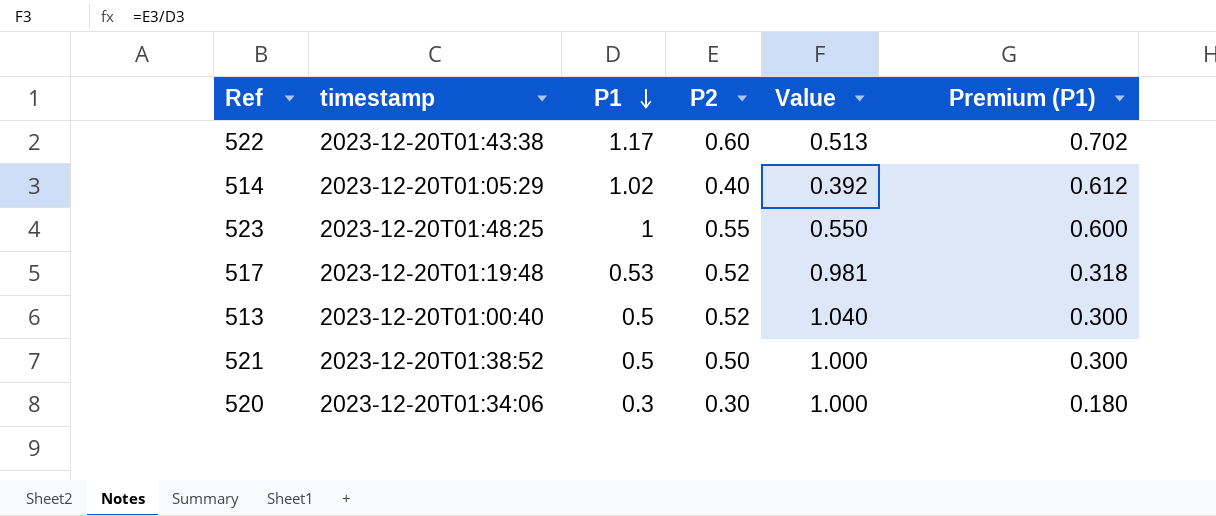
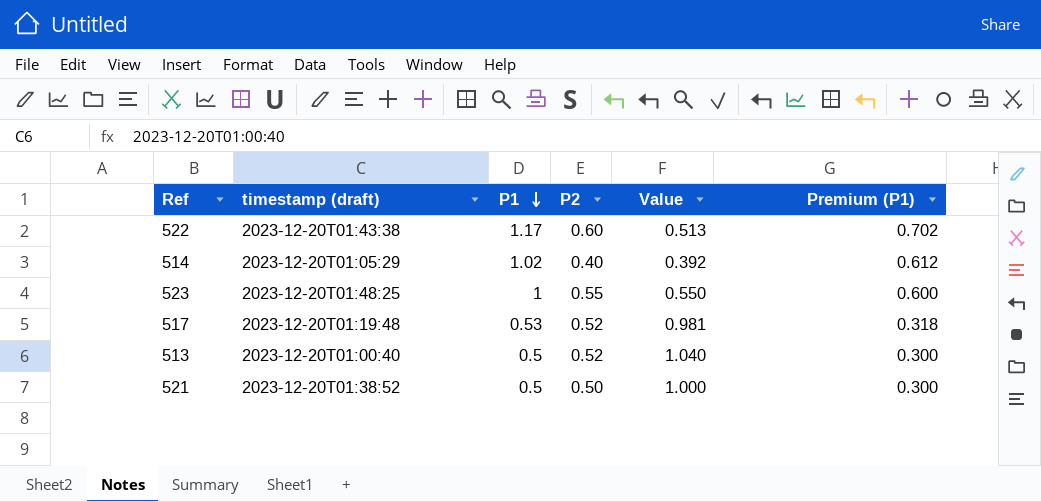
column name: timestamp -> timestamp (draft)
row 520: 2023-12-20T01:34:06 | 0.3 | 0.30 | 1.000 | 0.180 -> none

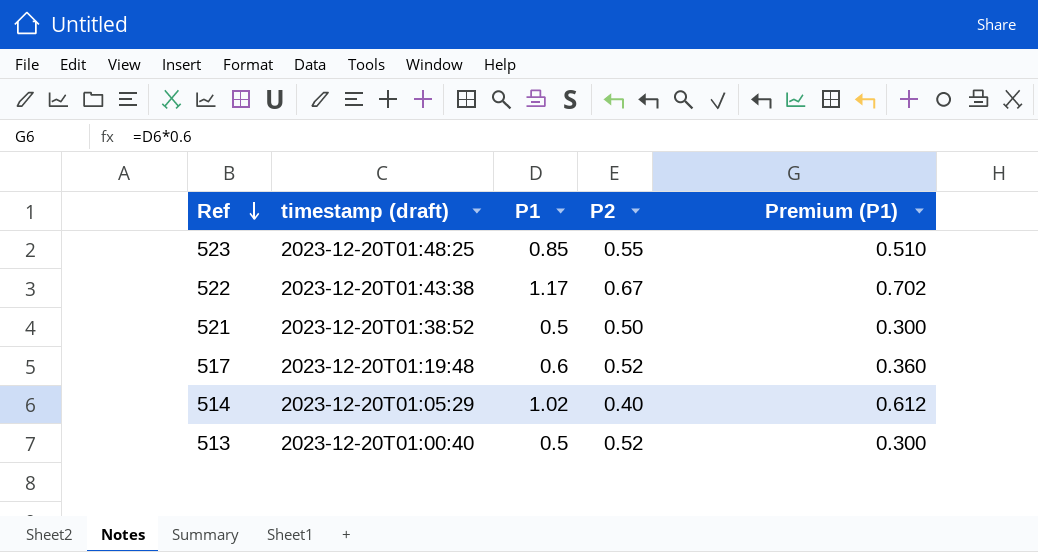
row order: P1 descending -> Ref descending
column Value | formula: [P2] / [P1] -> none
523 | P1: 1 -> 0.85
523 | Premium (P1): 0.600 -> 0.510
522 | P2: 0.60 -> 0.67
517 | P1: 0.53 -> 0.6
517 | Premium (P1): 0.318 -> 0.360

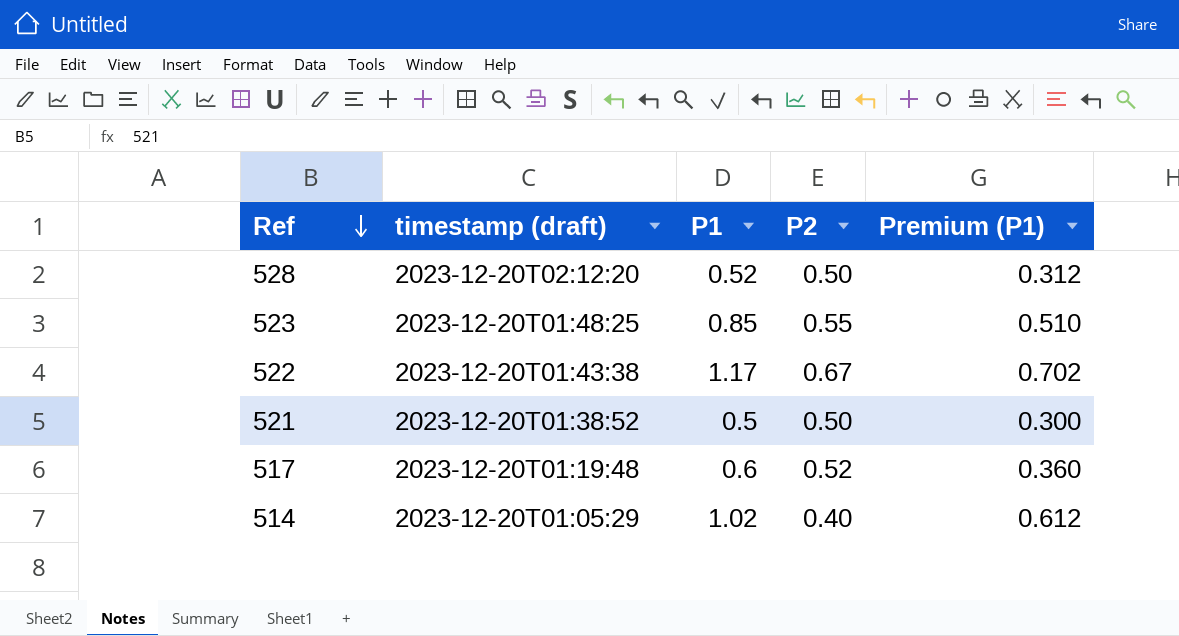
row 513: 2023-12-20T01:00:40 | 0.5 | 0.52 | 0.300 -> none
row 528: none -> 2023-12-20T02:12:20 | 0.52 | 0.50 | 0.312

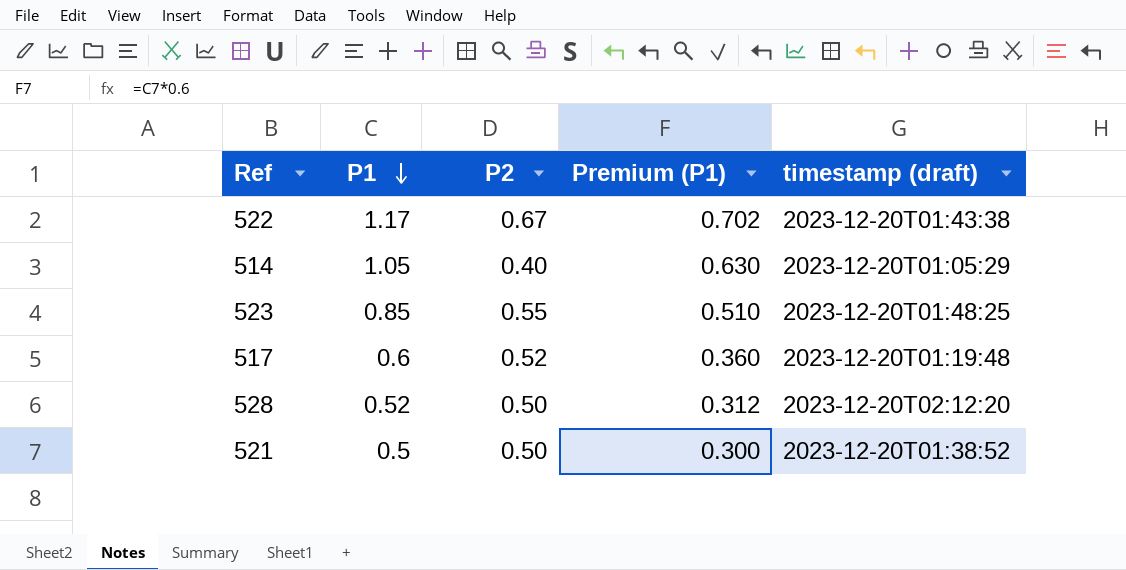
row order: Ref descending -> P1 descending
column timestamp (draft) | position: 2 -> 5
514 | P1: 1.02 -> 1.05
514 | Premium (P1): 0.612 -> 0.630

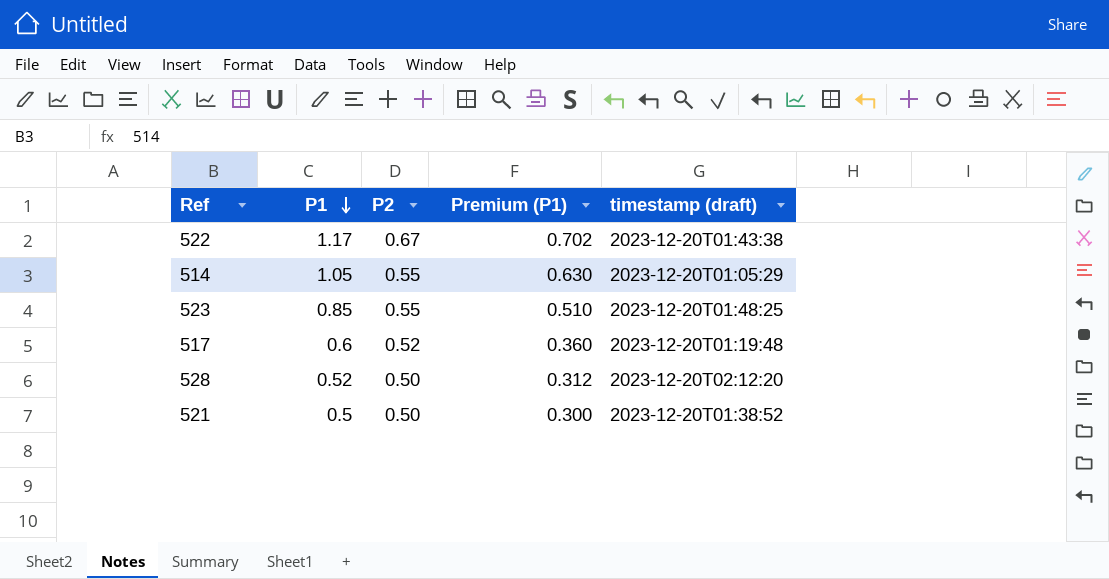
514 | P2: 0.40 -> 0.55

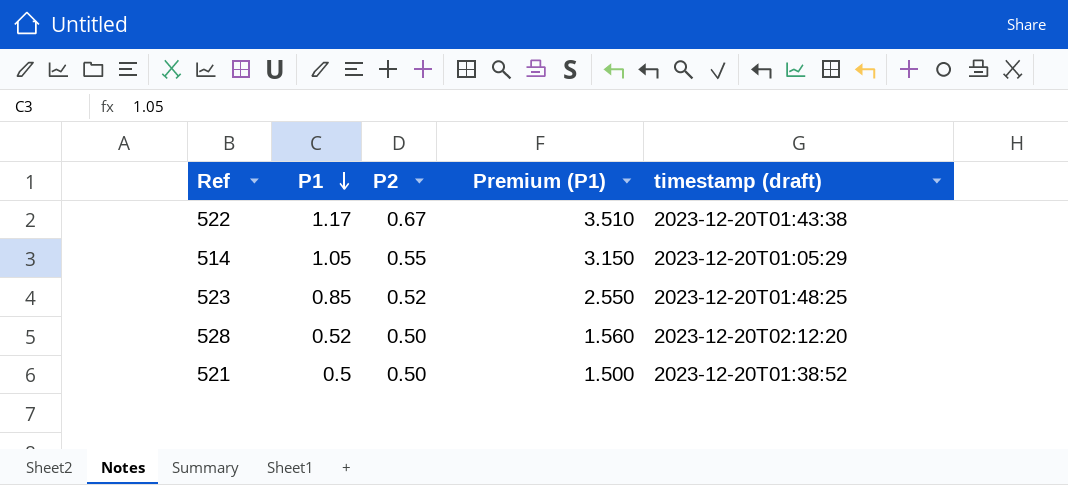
column Premium (P1) | formula: [P1] * 0.6 -> [P1] * 3
row 517: 0.6 | 0.52 | 0.360 | 2023-12-20T01:19:48 -> none
523 | P2: 0.55 -> 0.52

